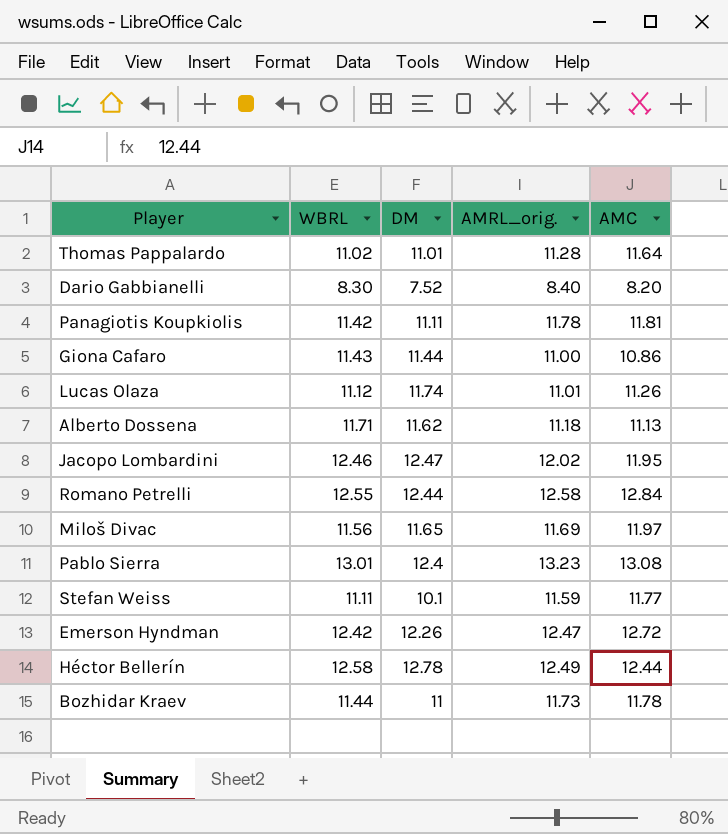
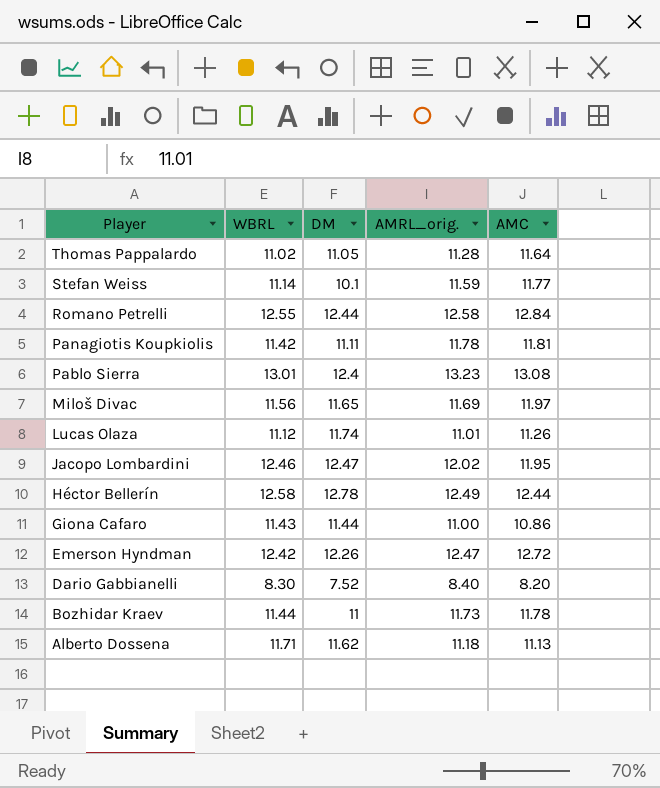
row order: none -> Player descending
Thomas Pappalardo | DM: 11.01 -> 11.05
Stefan Weiss | WBRL: 11.11 -> 11.14

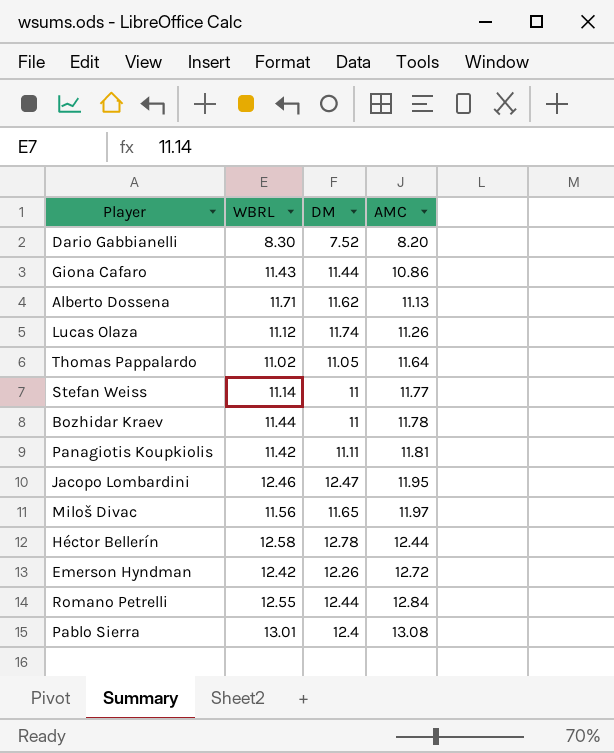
row order: Player descending -> AMC ascending
column AMRL_orig. | position: 4 -> none
Stefan Weiss | DM: 10.1 -> 11

